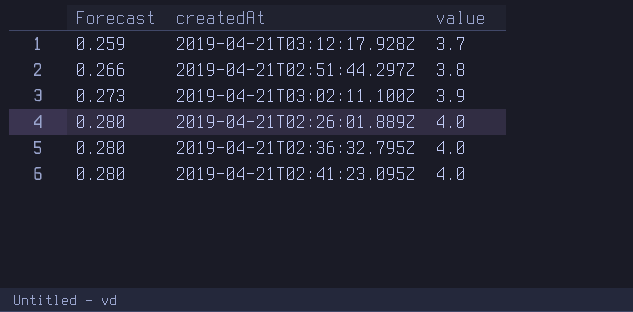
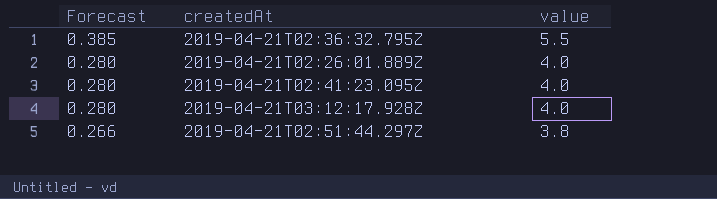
row order: Forecast ascending -> Forecast descending
row 2019-04-21T03:02:11.100Z: 0.273 | 3.9 -> none
2019-04-21T02:36:32.795Z | Forecast: 0.280 -> 0.385
2019-04-21T02:36:32.795Z | value: 4.0 -> 5.5
2019-04-21T03:12:17.928Z | Forecast: 0.259 -> 0.280
2019-04-21T03:12:17.928Z | value: 3.7 -> 4.0

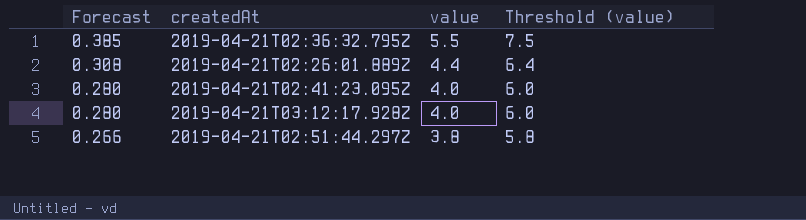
column Threshold (value) | formula: none -> [value] + 2
2019-04-21T02:26:01.889Z | Forecast: 0.280 -> 0.308
2019-04-21T02:26:01.889Z | value: 4.0 -> 4.4

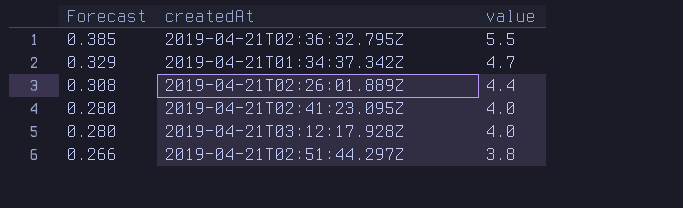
column Threshold (value) | formula: [value] + 2 -> none
row 2019-04-21T01:34:37.342Z: none -> 0.329 | 4.7

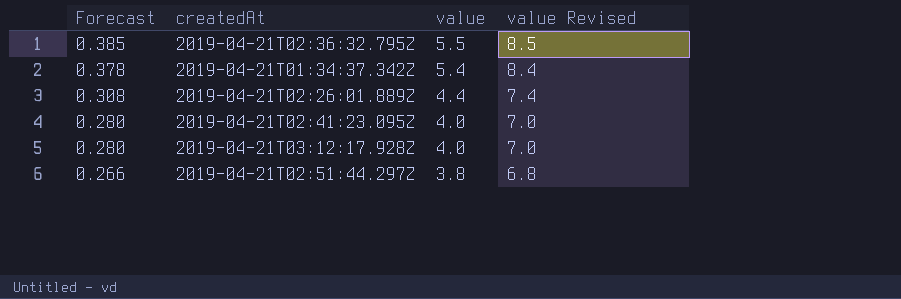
column value Revised | formula: none -> [value] + 3
2019-04-21T01:34:37.342Z | Forecast: 0.329 -> 0.378
2019-04-21T01:34:37.342Z | value: 4.7 -> 5.4

